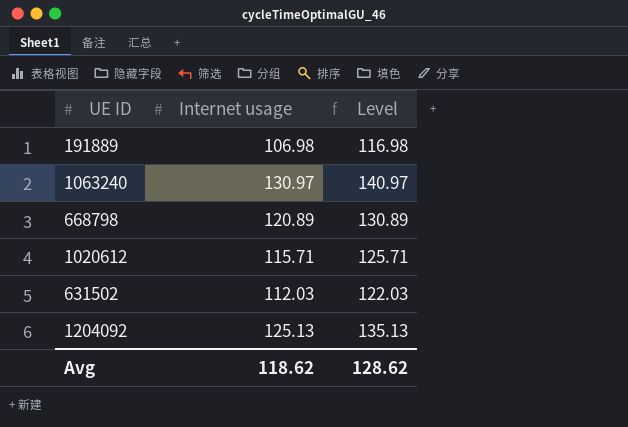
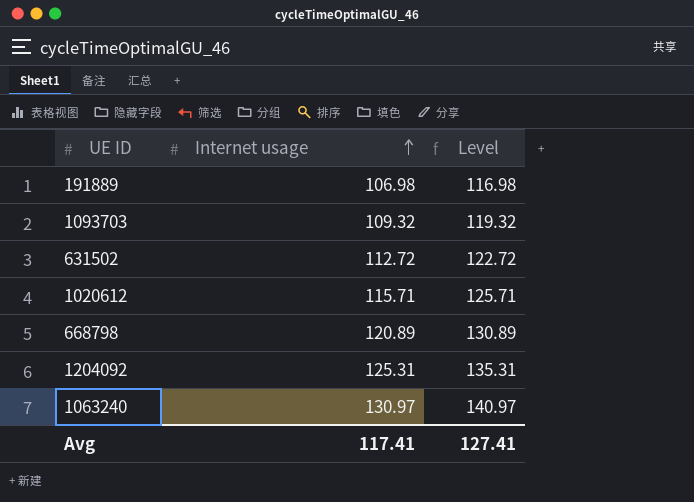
row order: none -> Internet usage ascending
row 1093703: none -> 109.32 | 119.32
631502 | Internet usage: 112.03 -> 112.72
631502 | Level: 122.03 -> 122.72
1204092 | Internet usage: 125.13 -> 125.31
1204092 | Level: 135.13 -> 135.31
Avg | Internet usage: 118.62 -> 117.41
Avg | Level: 128.62 -> 127.41

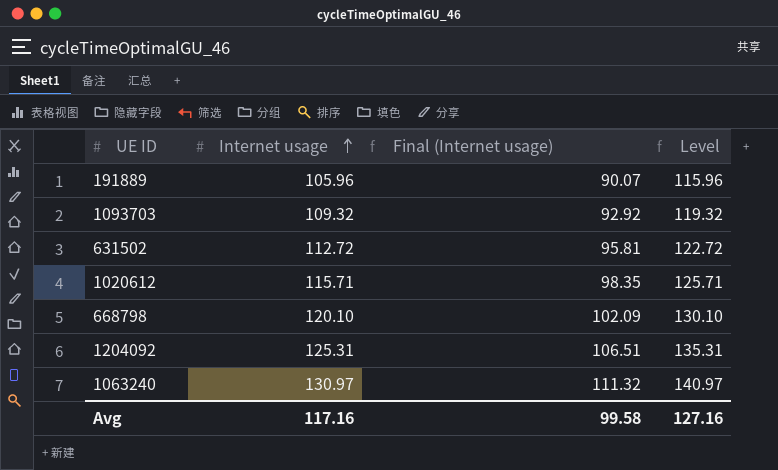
column Final (Internet usage) | formula: none -> [Internet usage] * 0.85
191889 | Internet usage: 106.98 -> 105.96
191889 | Level: 116.98 -> 115.96
668798 | Internet usage: 120.89 -> 120.10
668798 | Level: 130.89 -> 130.10
Avg | Internet usage: 117.41 -> 117.16
Avg | Level: 127.41 -> 127.16

